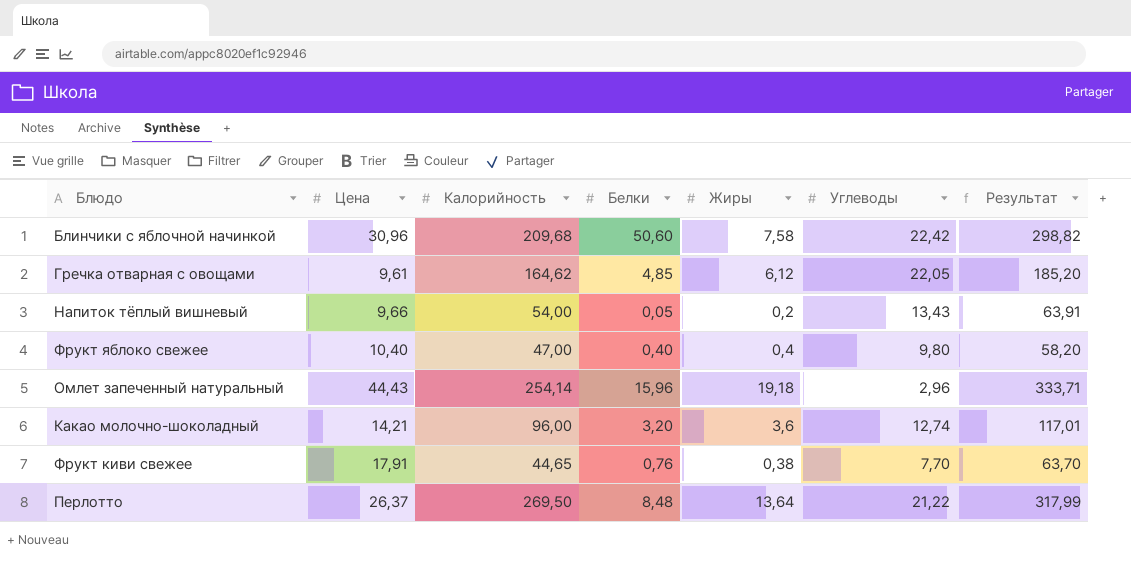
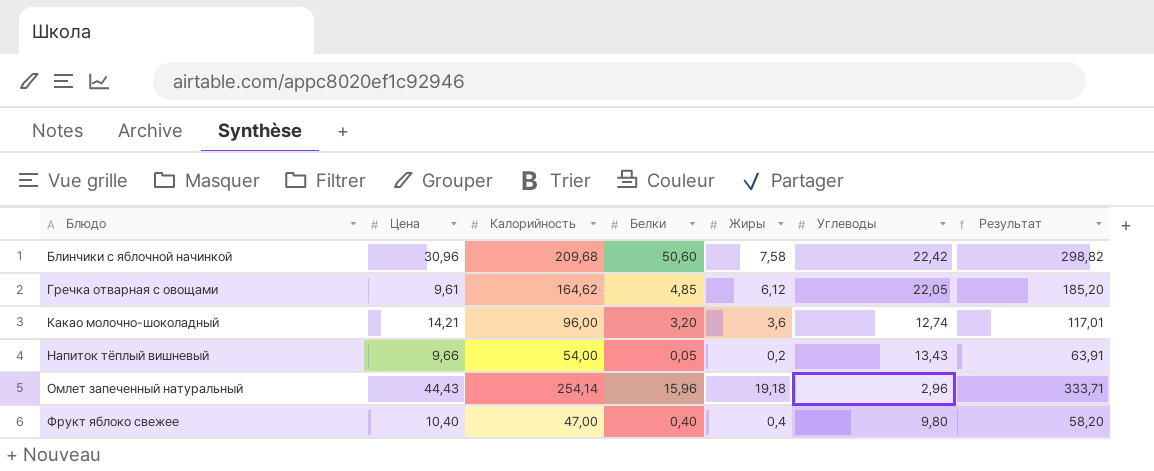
row order: none -> Блюдо ascending
row Фрукт киви свежее: 17,91 | 44,65 | 0,76 | 0,38 | 7,70 | 63,70 -> none
row Перлотто: 26,37 | 269,50 | 8,48 | 13,64 | 21,22 | 317,99 -> none

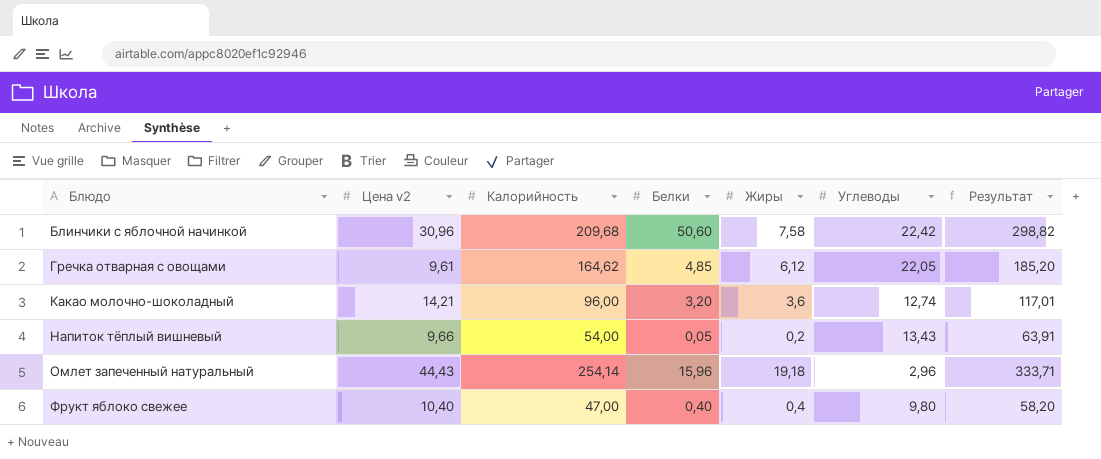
column name: Цена -> Цена v2

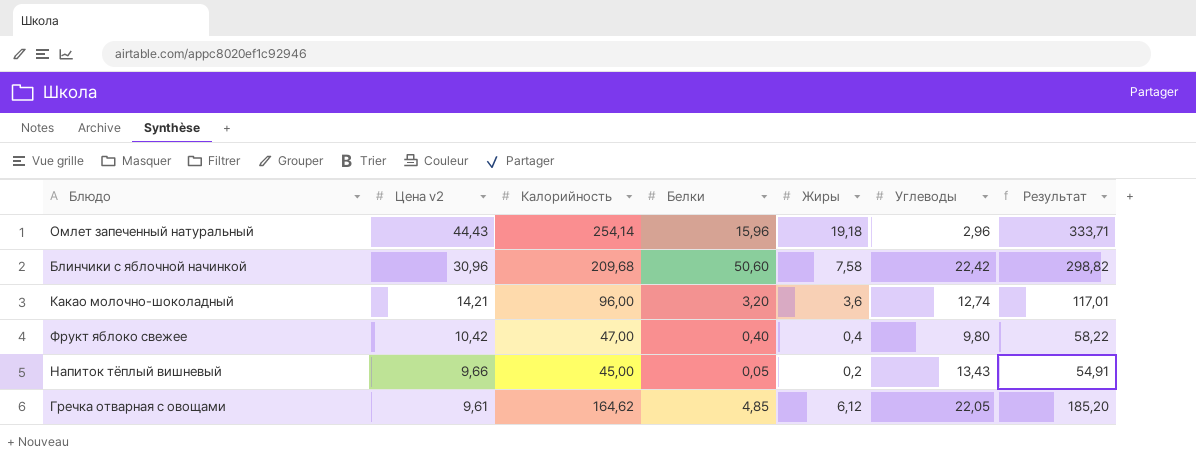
row order: Блюдо ascending -> Цена v2 descending
Фрукт яблоко свежее | Цена v2: 10,40 -> 10,42
Фрукт яблоко свежее | Результат: 58,20 -> 58,22
Напиток тёплый вишневый | Калорийность: 54,00 -> 45,00
Напиток тёплый вишневый | Результат: 63,91 -> 54,91

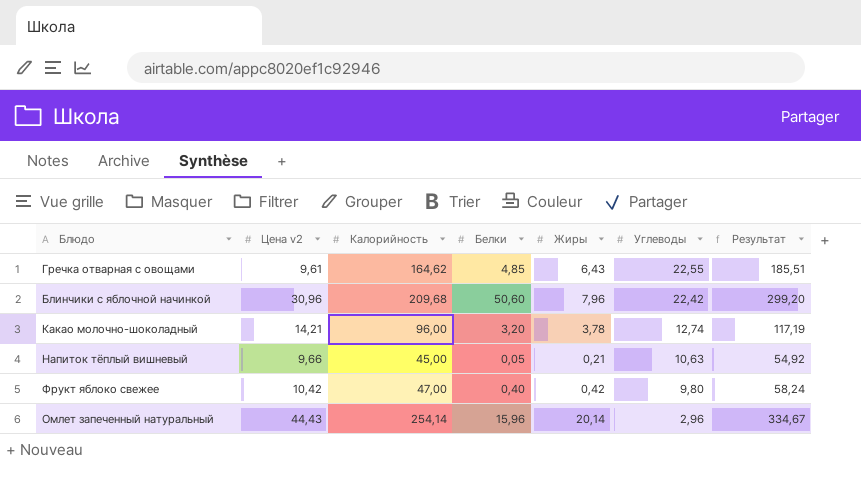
row order: Цена v2 descending -> Углеводы descending
Гречка отварная с овощами | Жиры: 6,12 -> 6,43
Гречка отварная с овощами | Углеводы: 22,05 -> 22,55
Гречка отварная с овощами | Результат: 185,20 -> 185,51
Блинчики с яблочной начинкой | Жиры: 7,58 -> 7,96
Блинчики с яблочной начинкой | Результат: 298,82 -> 299,20
Какао молочно-шоколадный | Жиры: 3,6 -> 3,78
Какао молочно-шоколадный | Результат: 117,01 -> 117,19
Напиток тёплый вишневый | Жиры: 0,2 -> 0,21
Напиток тёплый вишневый | Углеводы: 13,43 -> 10,63
Напиток тёплый вишневый | Результат: 54,91 -> 54,92
Фрукт яблоко свежее | Жиры: 0,4 -> 0,42
Фрукт яблоко свежее | Результат: 58,22 -> 58,24
Омлет запеченный натуральный | Жиры: 19,18 -> 20,14
Омлет запеченный натуральный | Результат: 333,71 -> 334,67

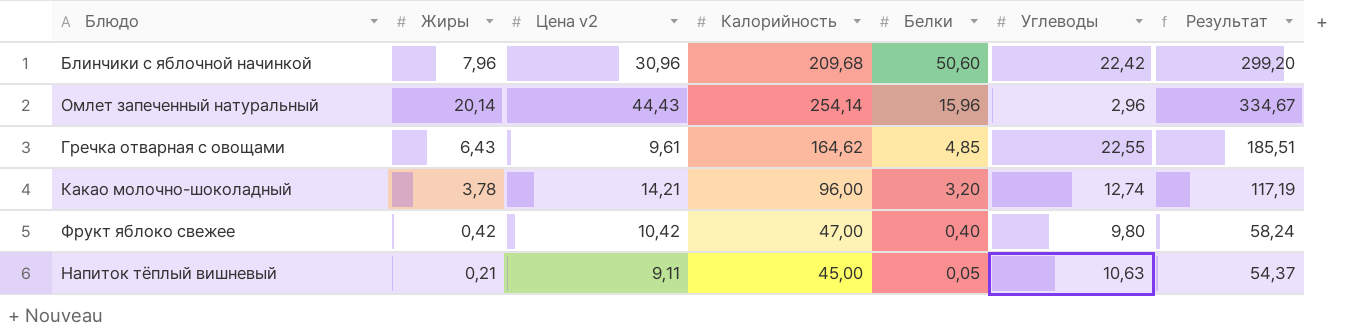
row order: Углеводы descending -> Белки descending
column Жиры | position: 5 -> 2
Напиток тёплый вишневый | Цена v2: 9,66 -> 9,11
Напиток тёплый вишневый | Результат: 54,92 -> 54,37

